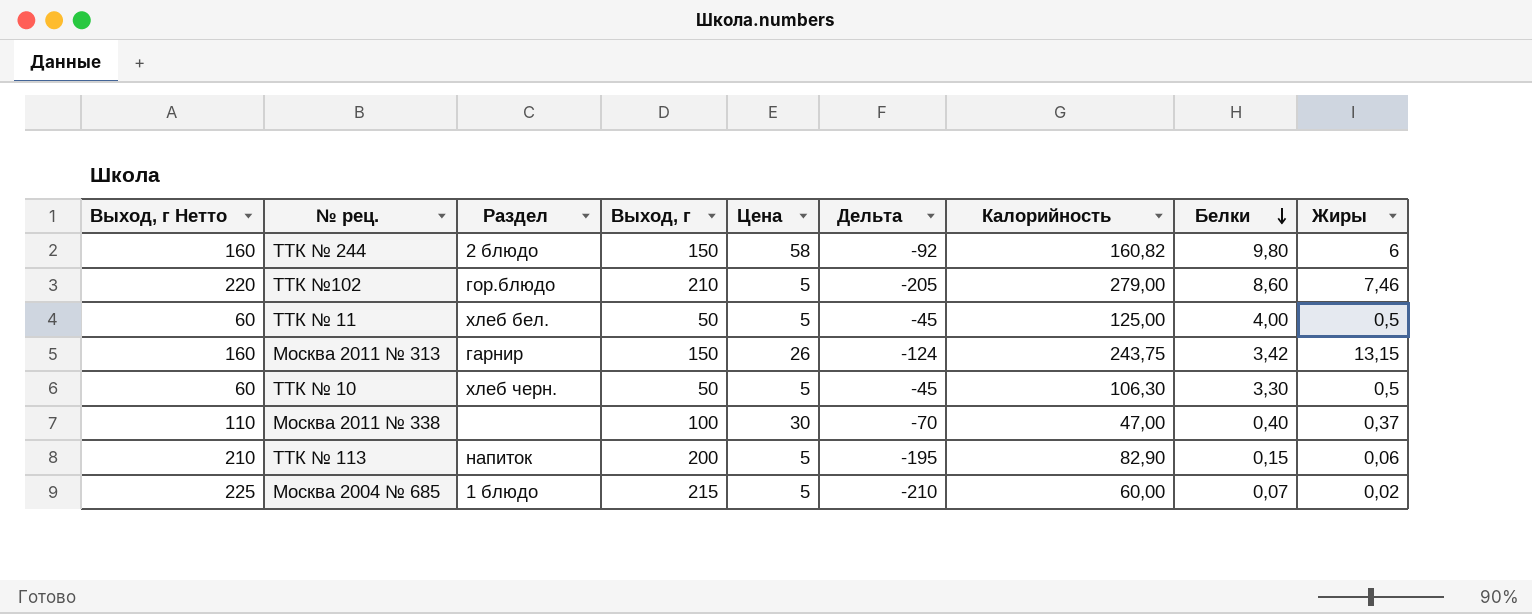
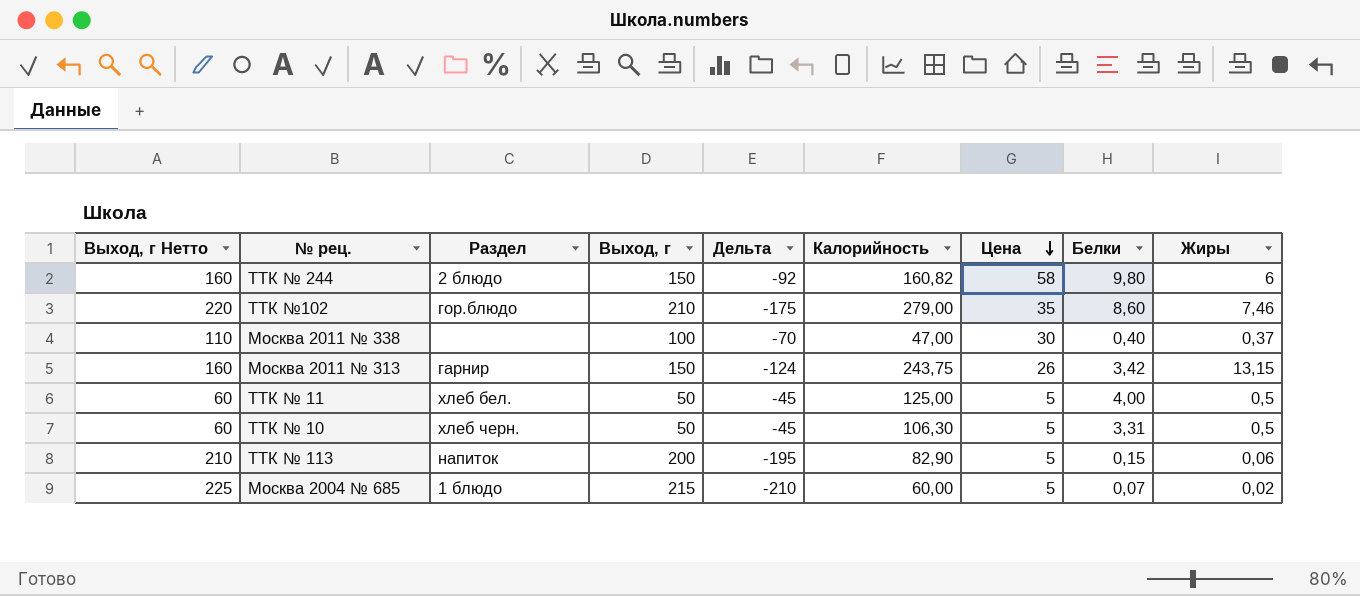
row order: Белки descending -> Цена descending
column Цена | position: 5 -> 7
ТТК №102 | Дельта: -205 -> -175
ТТК №102 | Цена: 5 -> 35
ТТК № 10 | Белки: 3,30 -> 3,31

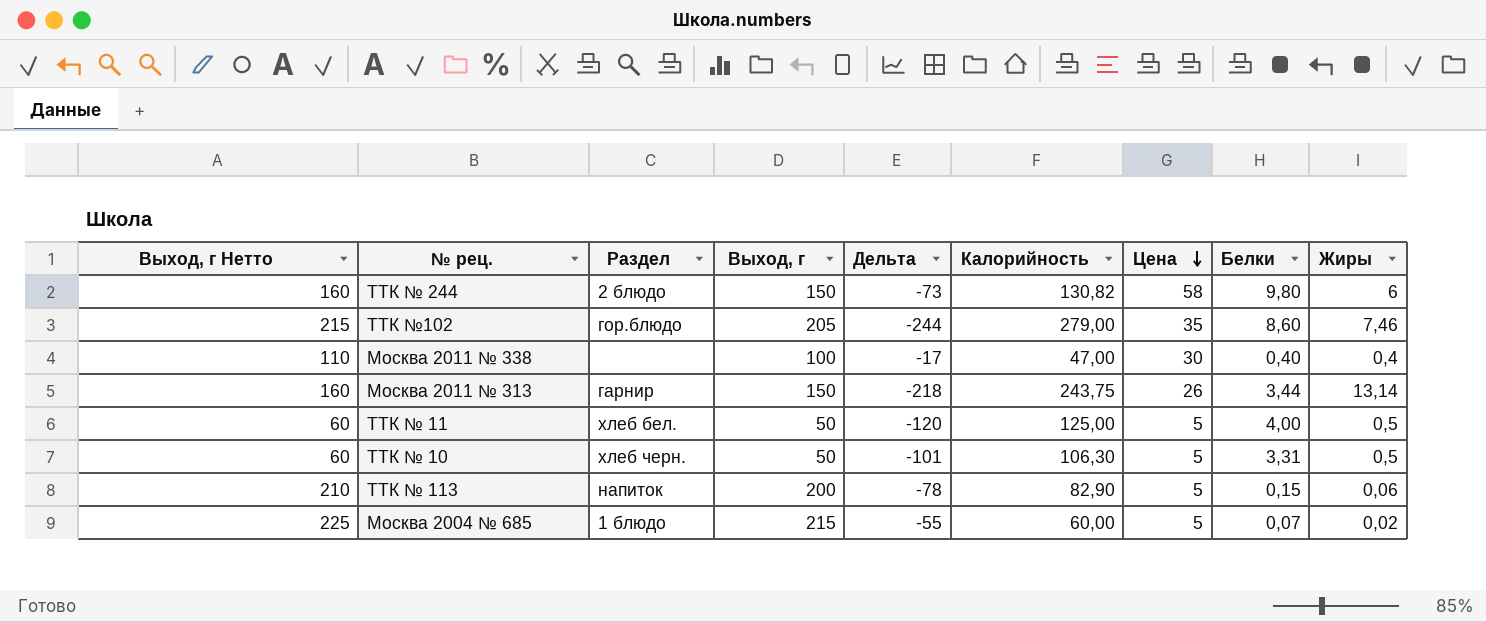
column Дельта | formula: [Цена] - [Выход, г] -> [Цена] - [Калорийность]
ТТК № 244 | Калорийность: 160,82 -> 130,82
ТТК №102 | Выход, г Нетто: 220 -> 215
ТТК №102 | Выход, г: 210 -> 205
Москва 2011 № 338 | Жиры: 0,37 -> 0,4
Москва 2011 № 313 | Белки: 3,42 -> 3,44
Москва 2011 № 313 | Жиры: 13,15 -> 13,14

